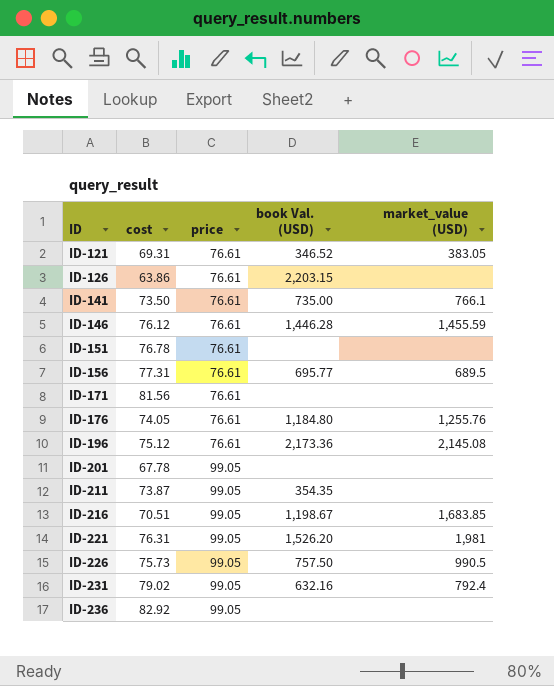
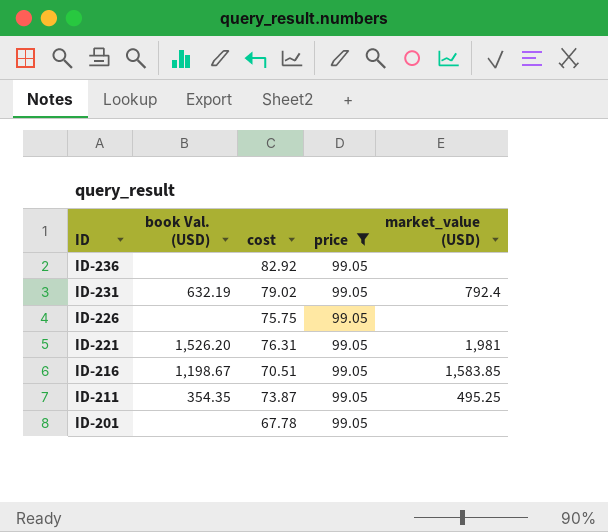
filter: none -> price = 99.05
row order: ID ascending -> ID descending
column book Val. (USD) | position: 4 -> 2
ID-231 | book Val. (USD): 632.16 -> 632.19
ID-226 | book Val. (USD): 757.50 -> none
ID-226 | cost: 75.73 -> 75.75
ID-226 | market_value (USD): 990.5 -> none
ID-216 | market_value (USD): 1,683.85 -> 1,583.85
ID-211 | market_value (USD): none -> 495.25

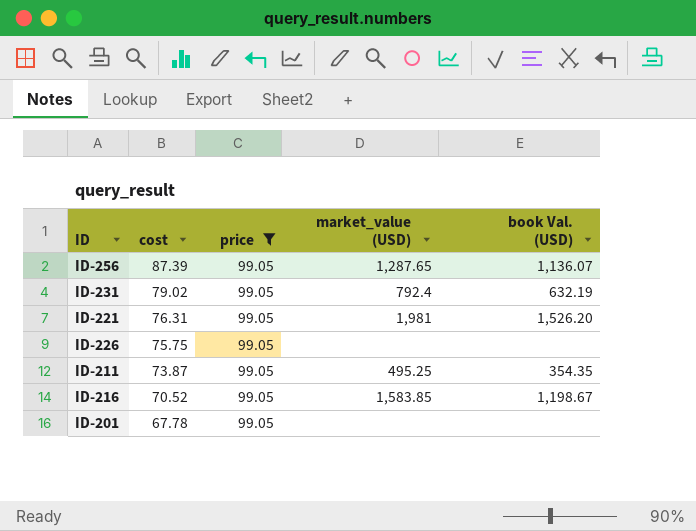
row order: ID descending -> cost descending
column book Val. (USD) | position: 2 -> 5
row ID-236: none | 82.92 | 99.05 | none -> none
row ID-256: none -> 87.39 | 99.05 | 1,287.65 | 1,136.07
ID-216 | cost: 70.51 -> 70.52

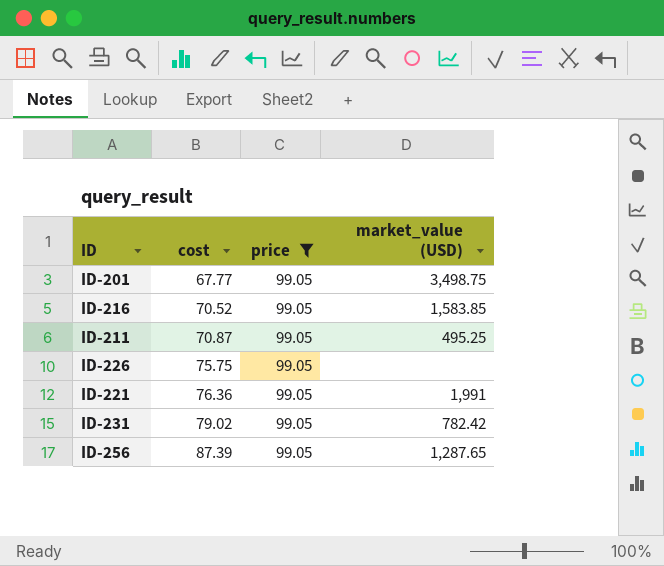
row order: cost descending -> cost ascending
column book Val. (USD) | position: 5 -> none
ID-201 | cost: 67.78 -> 67.77
ID-201 | market_value (USD): none -> 3,498.75
ID-211 | cost: 73.87 -> 70.87
ID-221 | cost: 76.31 -> 76.36
ID-221 | market_value (USD): 1,981 -> 1,991
ID-231 | market_value (USD): 792.4 -> 782.42

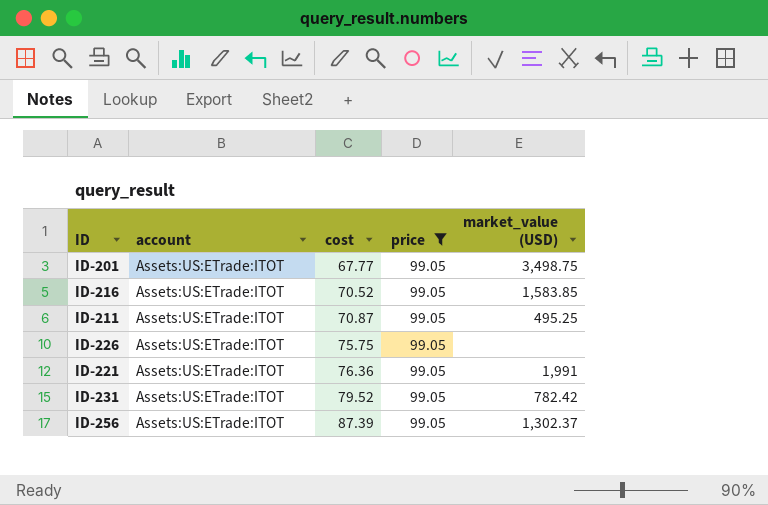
column account | position: none -> 2
ID-231 | cost: 79.02 -> 79.52
ID-256 | market_value (USD): 1,287.65 -> 1,302.37

